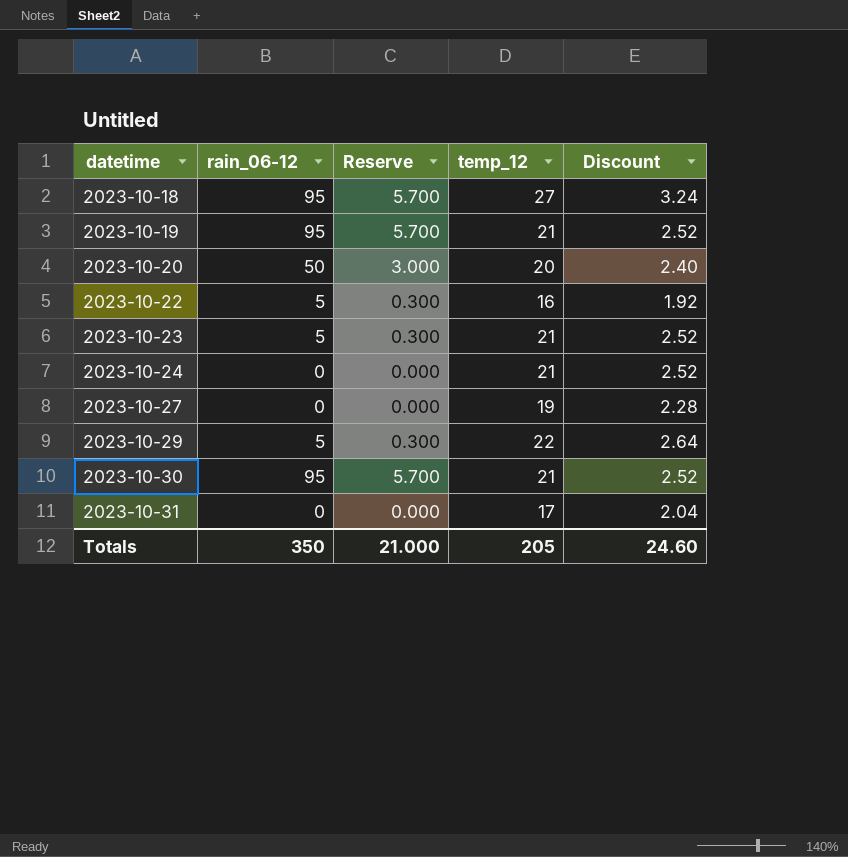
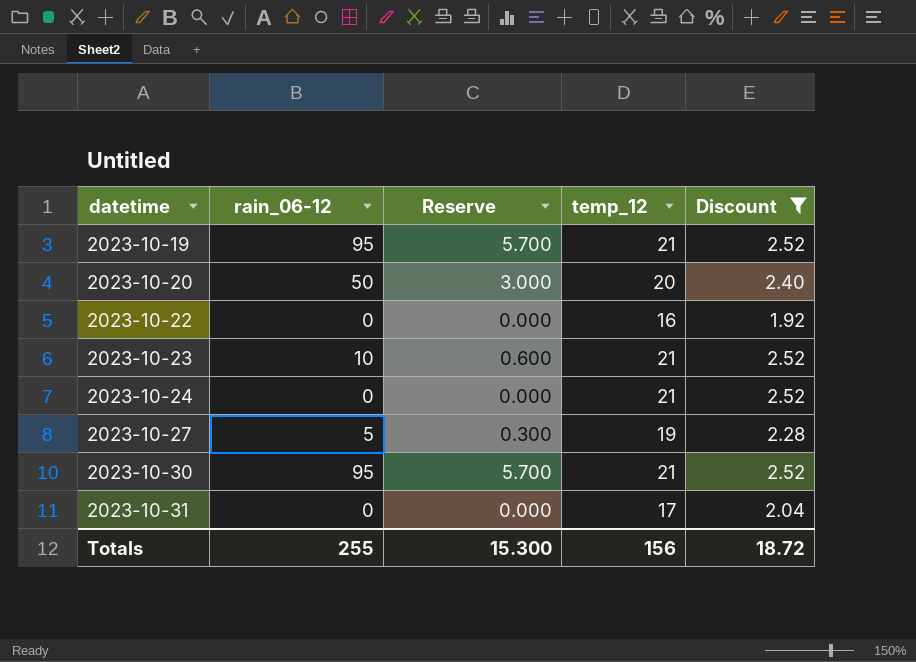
filter: none -> Discount <= 2.52
2023-10-22 | rain_06-12: 5 -> 0
2023-10-22 | Reserve: 0.300 -> 0.000
2023-10-23 | rain_06-12: 5 -> 10
2023-10-23 | Reserve: 0.300 -> 0.600
2023-10-27 | rain_06-12: 0 -> 5
2023-10-27 | Reserve: 0.000 -> 0.300
Totals | rain_06-12: 350 -> 255
Totals | Reserve: 21.000 -> 15.300
Totals | temp_12: 205 -> 156
Totals | Discount: 24.60 -> 18.72

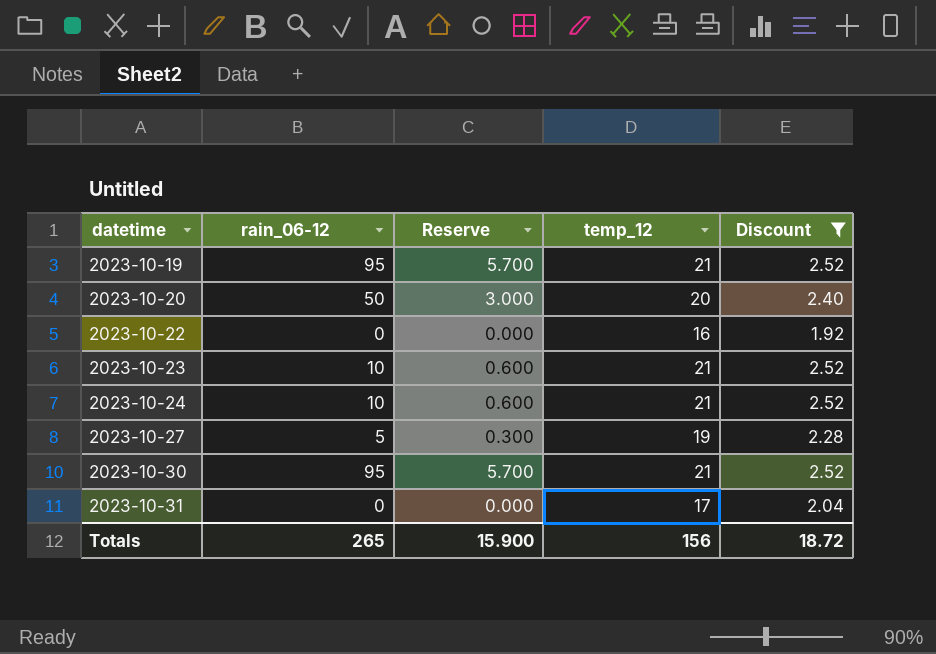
2023-10-24 | rain_06-12: 0 -> 10
2023-10-24 | Reserve: 0.000 -> 0.600
Totals | rain_06-12: 255 -> 265
Totals | Reserve: 15.300 -> 15.900

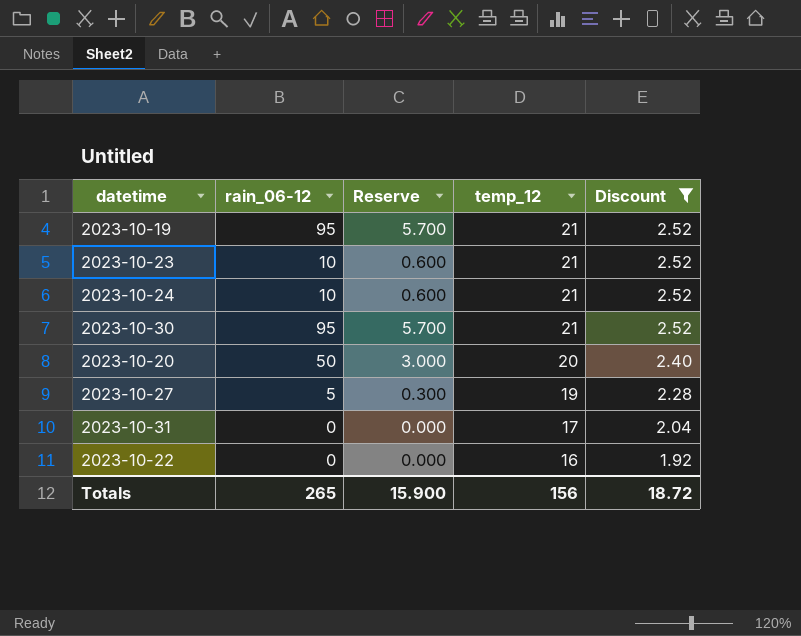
row order: datetime ascending -> temp_12 descending

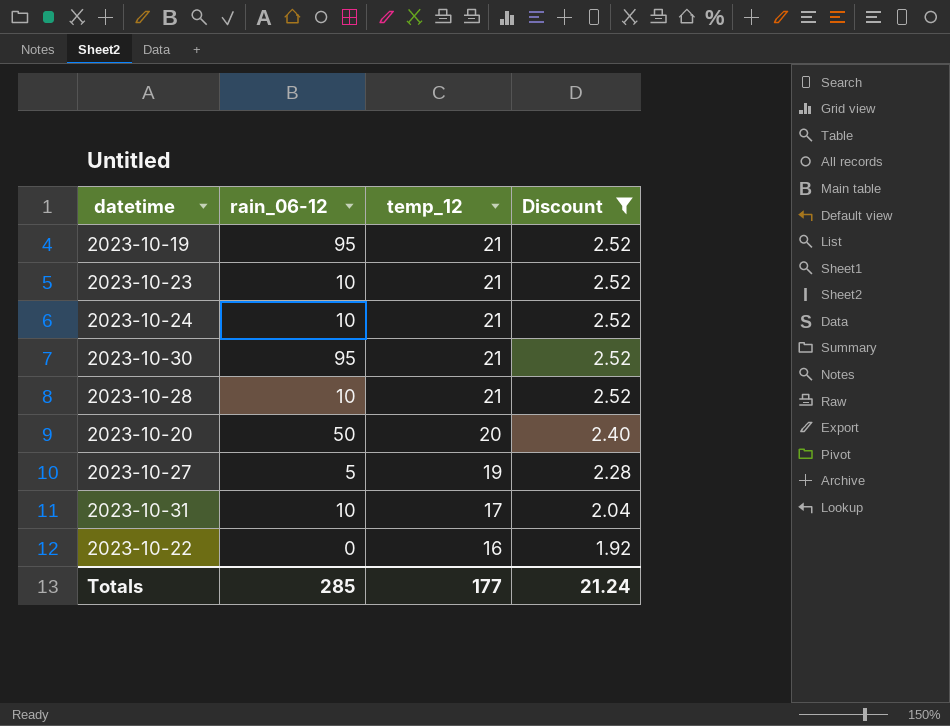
column Reserve | formula: [rain_06-12] * 0.06 -> none
row 2023-10-28: none -> 10 | 21 | 2.52
2023-10-31 | rain_06-12: 0 -> 10
Totals | rain_06-12: 265 -> 285
Totals | temp_12: 156 -> 177
Totals | Discount: 18.72 -> 21.24

